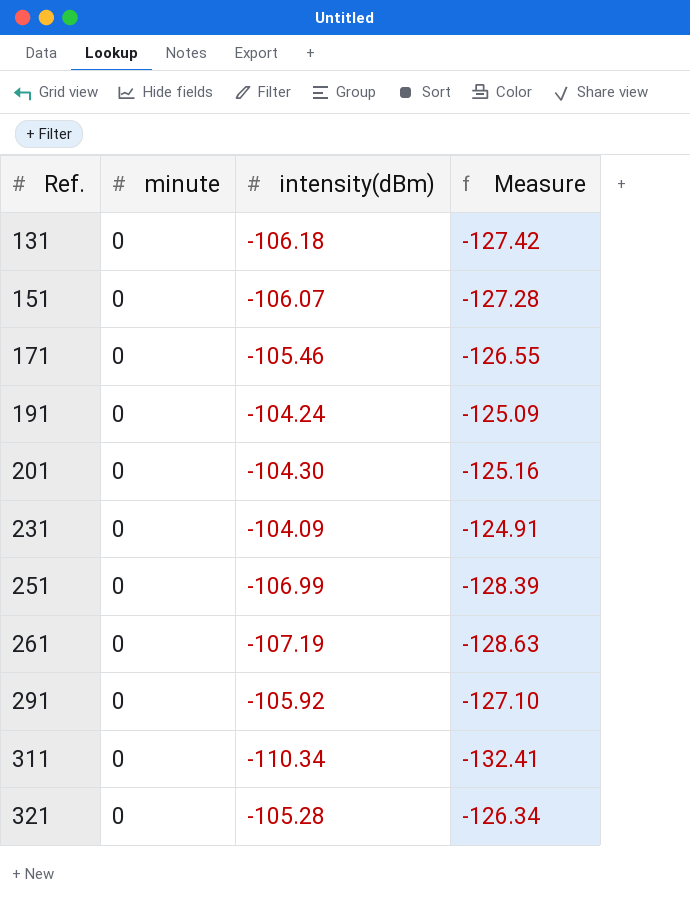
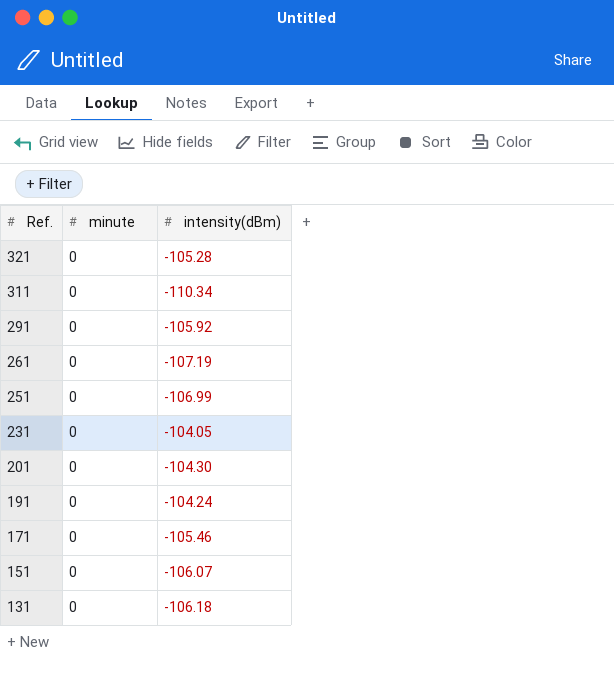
row order: Ref. ascending -> Ref. descending
column Measure | formula: [intensity(dBm)] * 1.2 -> none
231 | intensity(dBm): -104.09 -> -104.05

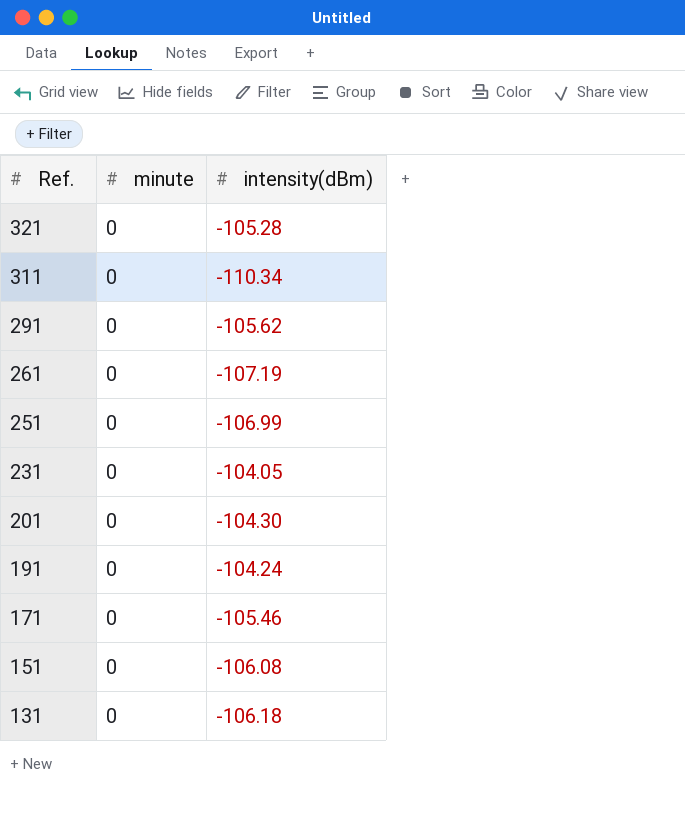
291 | intensity(dBm): -105.92 -> -105.62
151 | intensity(dBm): -106.07 -> -106.08

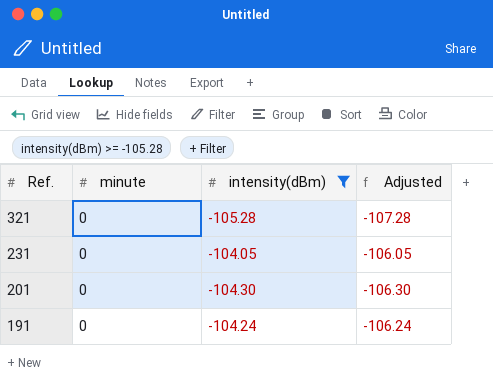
filter: none -> intensity(dBm) >= -105.28
column Adjusted | formula: none -> [intensity(dBm)] - 2

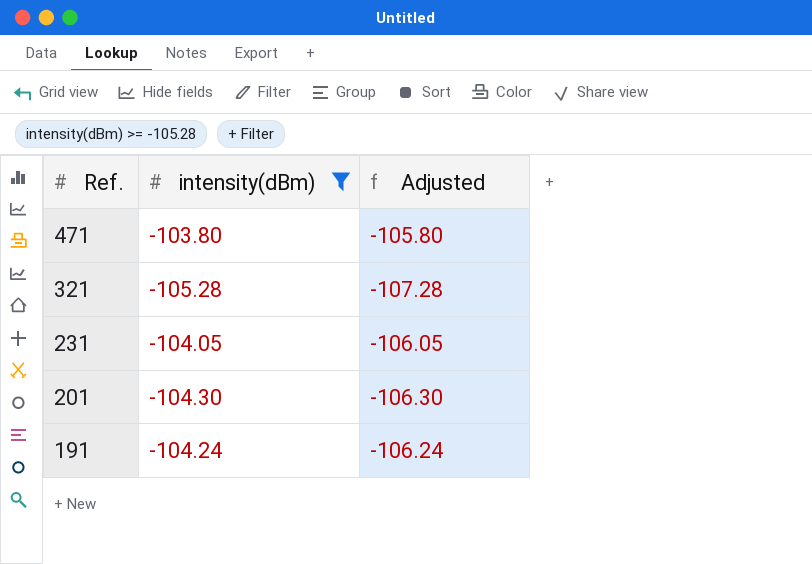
column minute | position: 2 -> none
row 471: none -> -103.80 | -105.80

